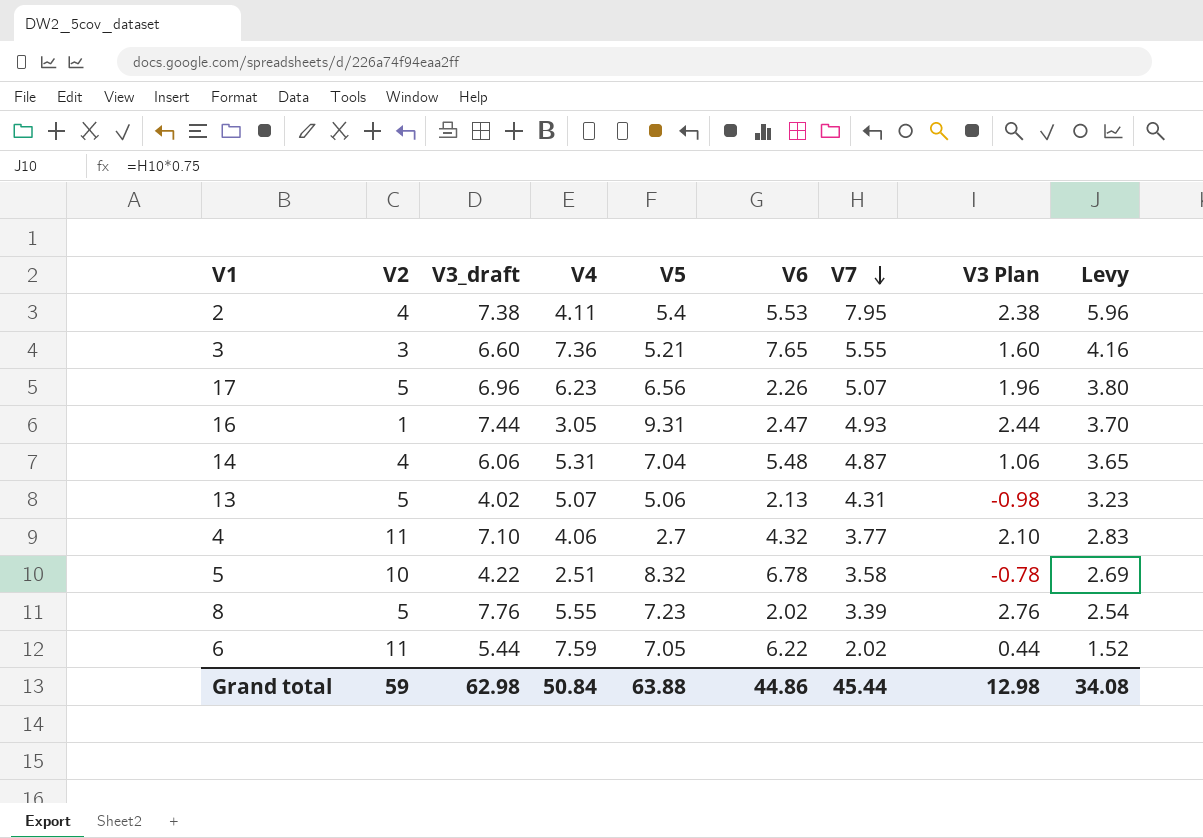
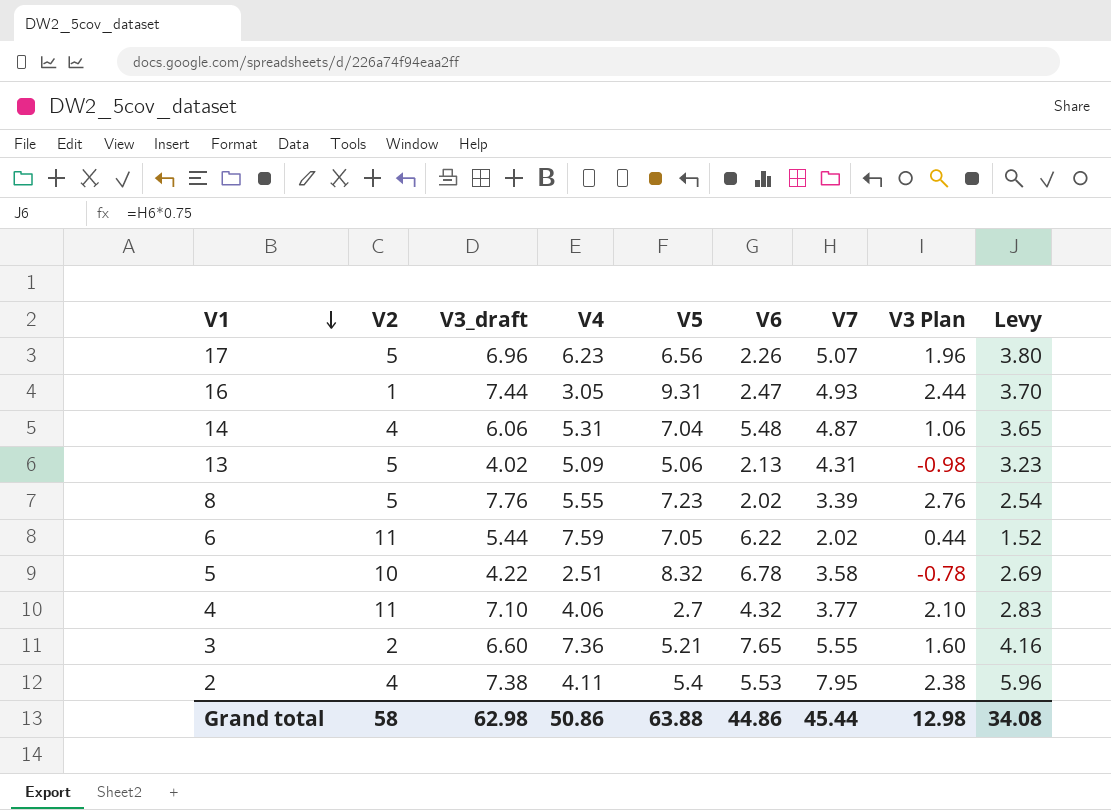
row order: V7 descending -> V1 descending
13 | V4: 5.07 -> 5.09
3 | V2: 3 -> 2
Grand total | V2: 59 -> 58
Grand total | V4: 50.84 -> 50.86

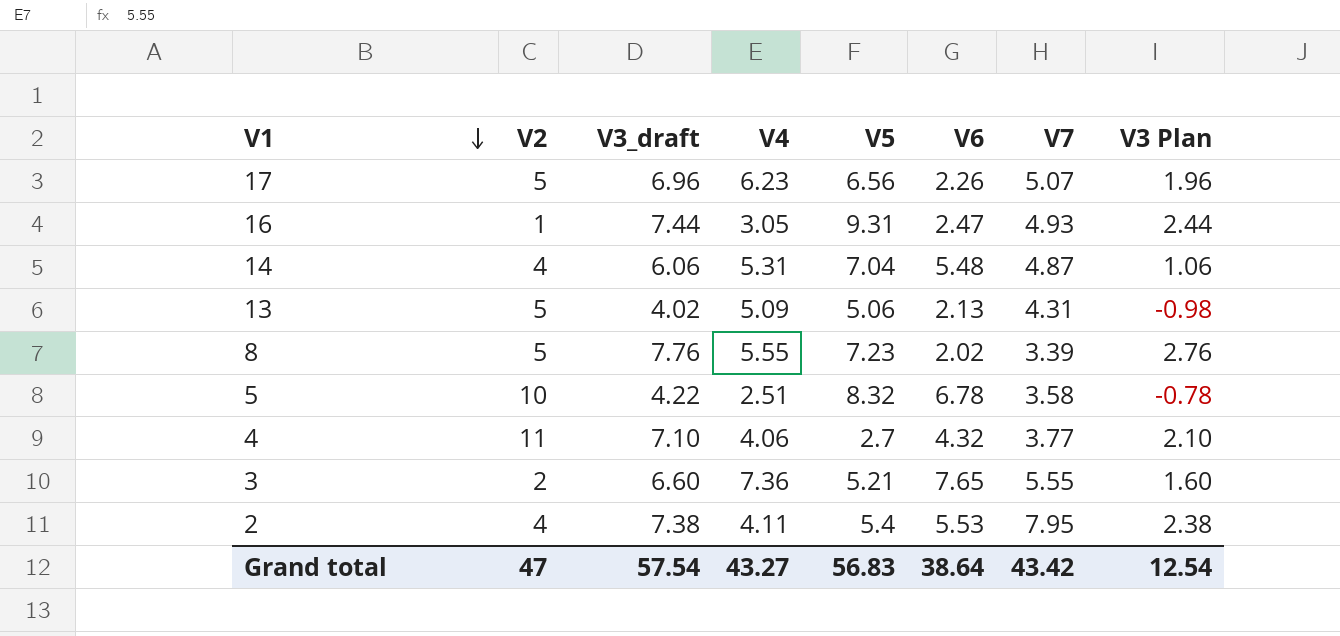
column Levy | formula: [V7] * 0.75 -> none
row 6: 11 | 5.44 | 7.59 | 7.05 | 6.22 | 2.02 | 0.44 | 1.52 -> none
Grand total | V2: 58 -> 47
Grand total | V3_draft: 62.98 -> 57.54
Grand total | V4: 50.86 -> 43.27
Grand total | V5: 63.88 -> 56.83
Grand total | V6: 44.86 -> 38.64
Grand total | V7: 45.44 -> 43.42
Grand total | V3 Plan: 12.98 -> 12.54

